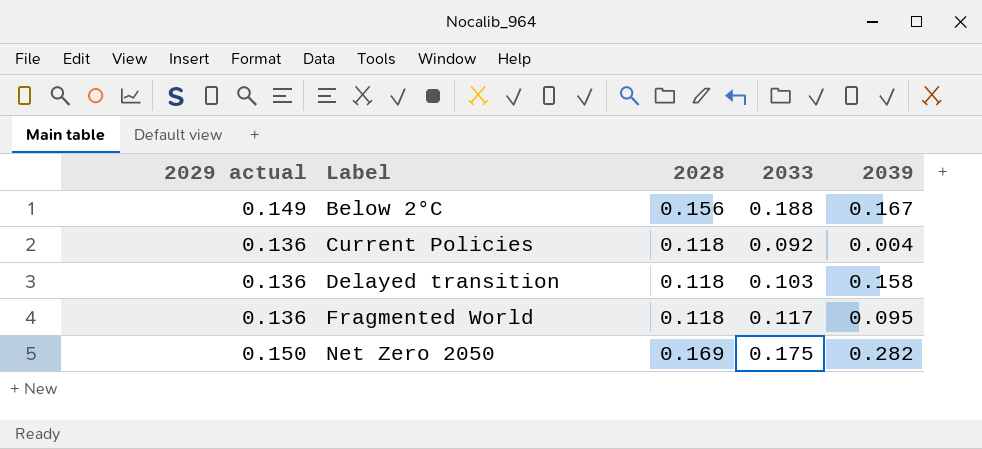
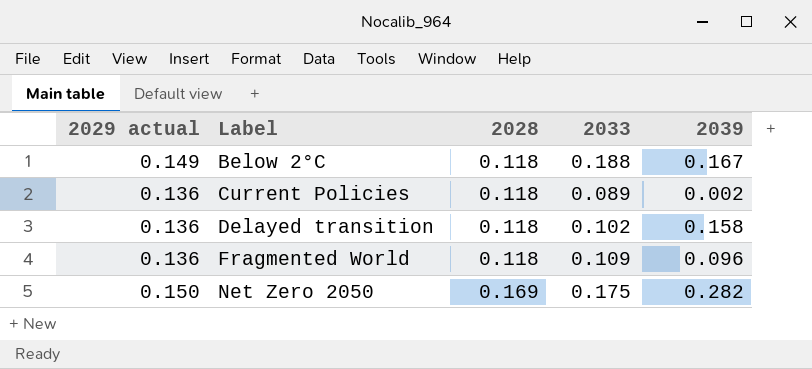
Below 2°C | 2028: 0.156 -> 0.118
Current Policies | 2033: 0.092 -> 0.089
Current Policies | 2039: 0.004 -> 0.002
Delayed transition | 2033: 0.103 -> 0.102
Fragmented World | 2033: 0.117 -> 0.109
Fragmented World | 2039: 0.095 -> 0.096

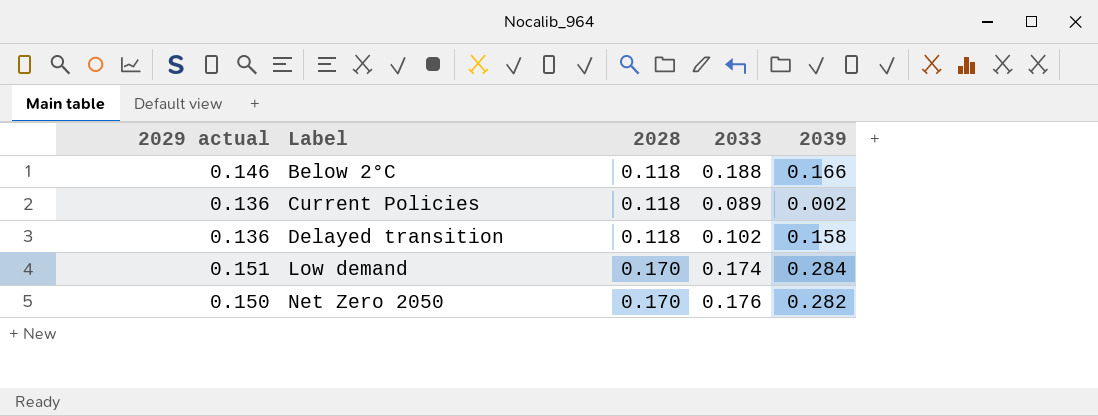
row Fragmented World: 0.136 | 0.118 | 0.109 | 0.096 -> none
Below 2°C | 2029 actual: 0.149 -> 0.146
Below 2°C | 2039: 0.167 -> 0.166
row Low demand: none -> 0.151 | 0.170 | 0.174 | 0.284
Net Zero 2050 | 2028: 0.169 -> 0.170
Net Zero 2050 | 2033: 0.175 -> 0.176

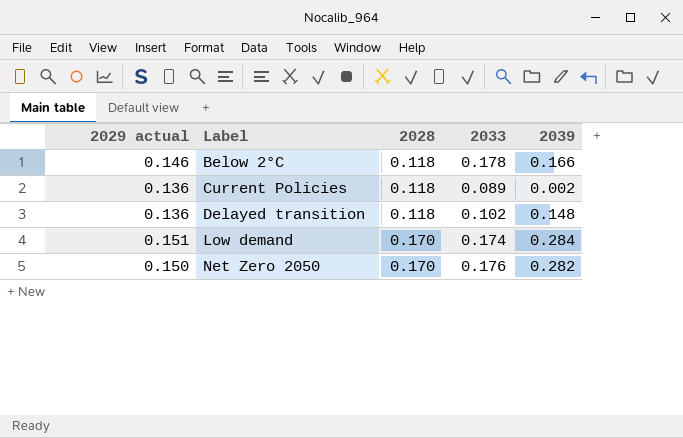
Below 2°C | 2033: 0.188 -> 0.178
Delayed transition | 2039: 0.158 -> 0.148

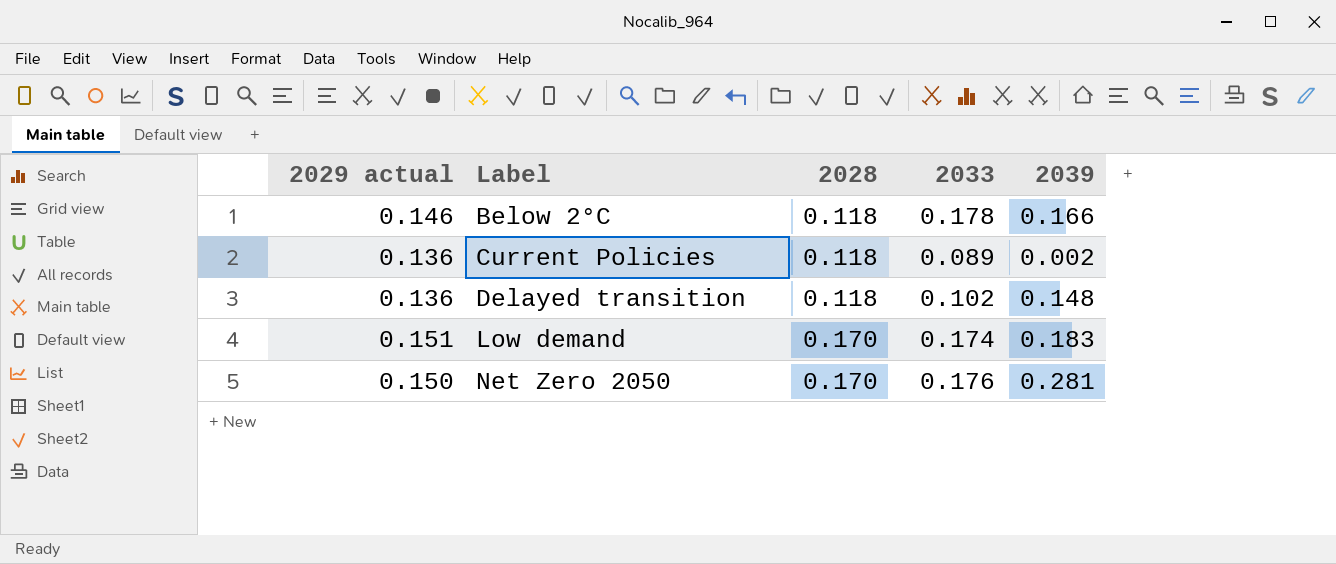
Low demand | 2039: 0.284 -> 0.183
Net Zero 2050 | 2039: 0.282 -> 0.281

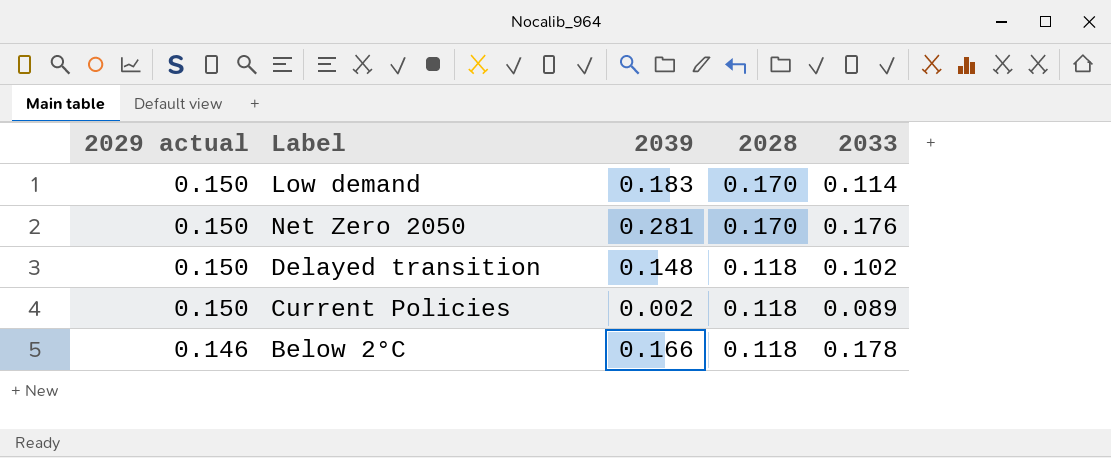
row order: Label ascending -> 2029 actual descending
column 2039 | position: 5 -> 3
Low demand | 2029 actual: 0.151 -> 0.150
Low demand | 2033: 0.174 -> 0.114
Delayed transition | 2029 actual: 0.136 -> 0.150
Current Policies | 2029 actual: 0.136 -> 0.150

